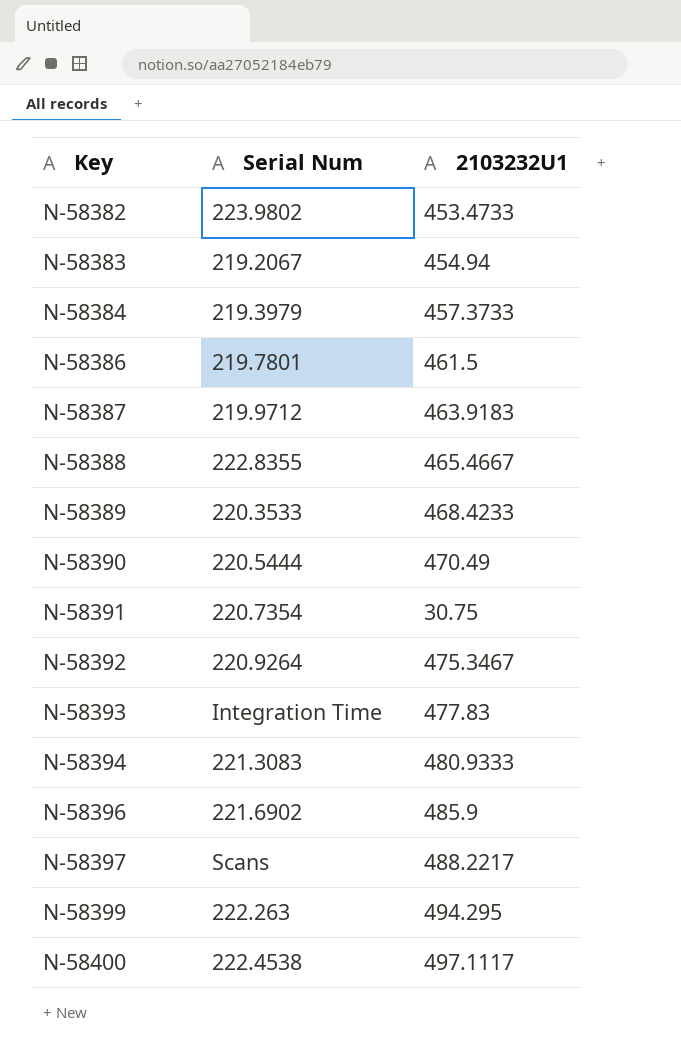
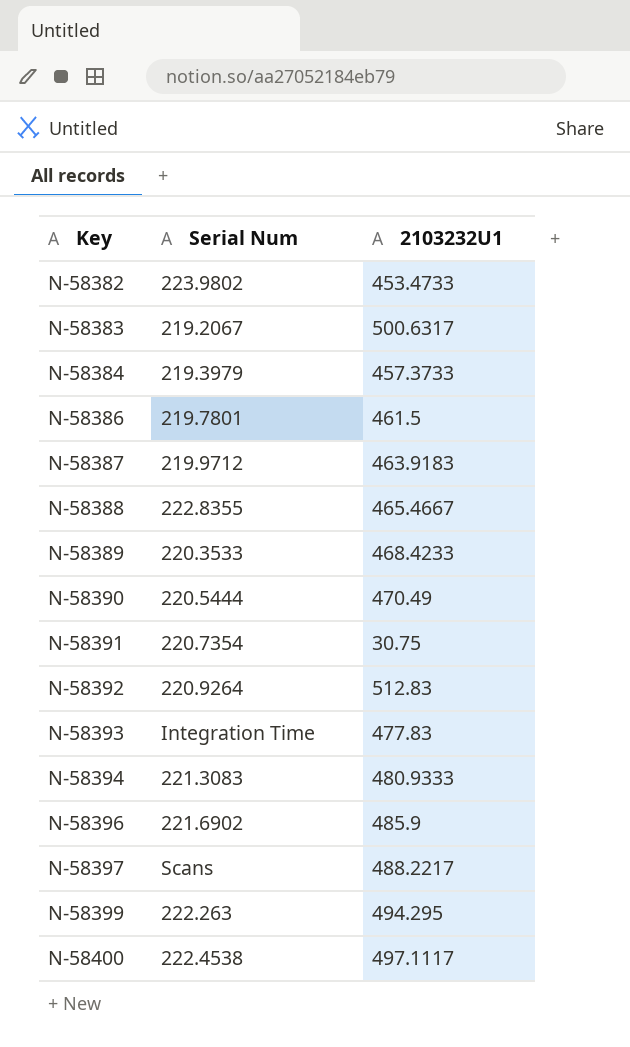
N-58383 | 2103232U1: 454.94 -> 500.6317
N-58392 | 2103232U1: 475.3467 -> 512.83

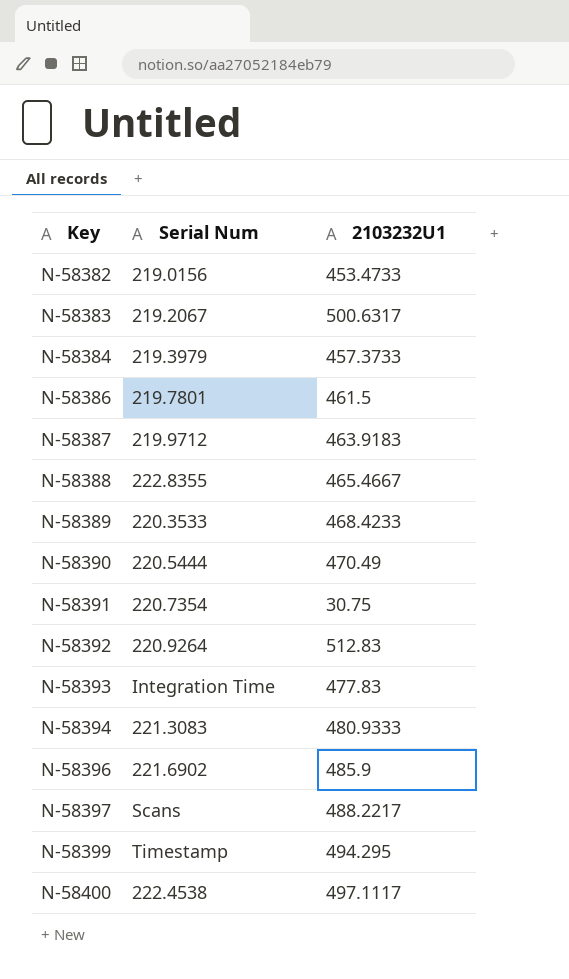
N-58382 | Serial Num: 223.9802 -> 219.0156
N-58399 | Serial Num: 222.263 -> Timestamp

